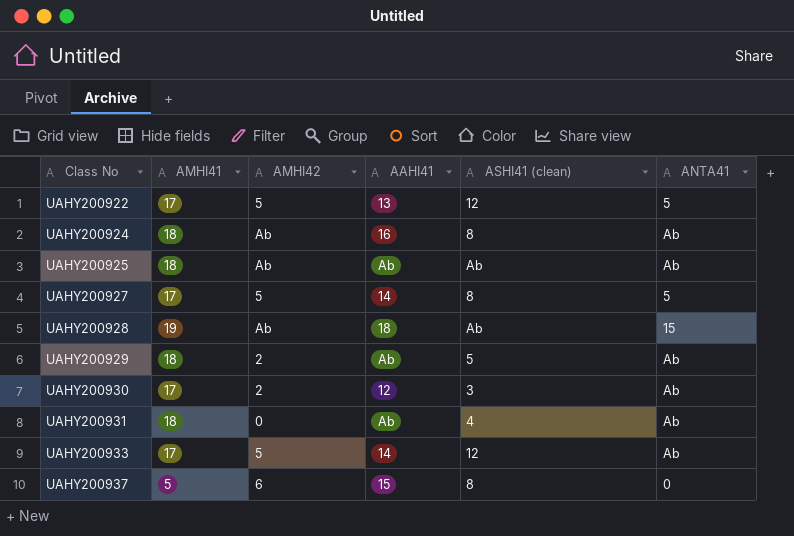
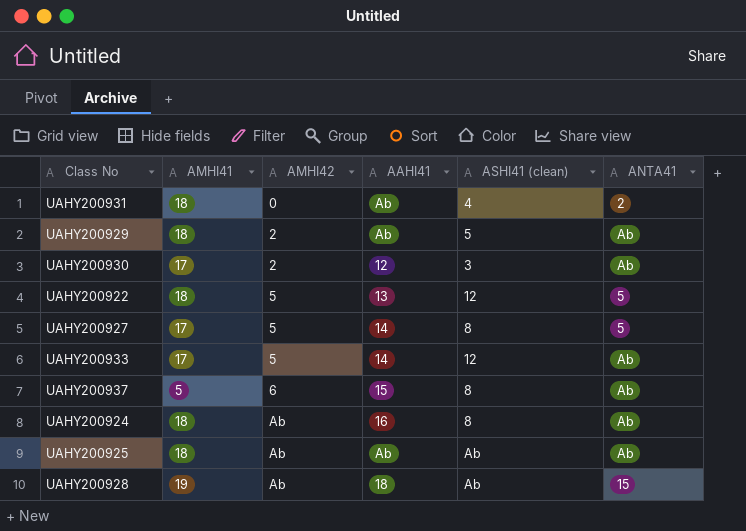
row order: Class No ascending -> AMHI42 ascending
UAHY200931 | ANTA41: Ab -> 2
UAHY200922 | AMHI41: 17 -> 18
UAHY200937 | ANTA41: 0 -> Ab

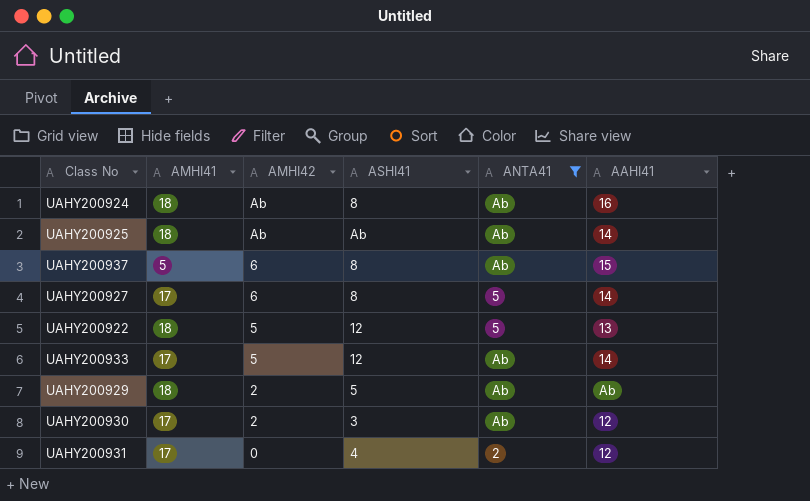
filter: none -> ANTA41 != 15
row order: AMHI42 ascending -> AMHI42 descending
column name: ASHI41 (clean) -> ASHI41
column AAHI41 | position: 4 -> 6
UAHY200925 | AAHI41: Ab -> 14
UAHY200927 | AMHI42: 5 -> 6
UAHY200931 | AMHI41: 18 -> 17
UAHY200931 | AAHI41: Ab -> 12

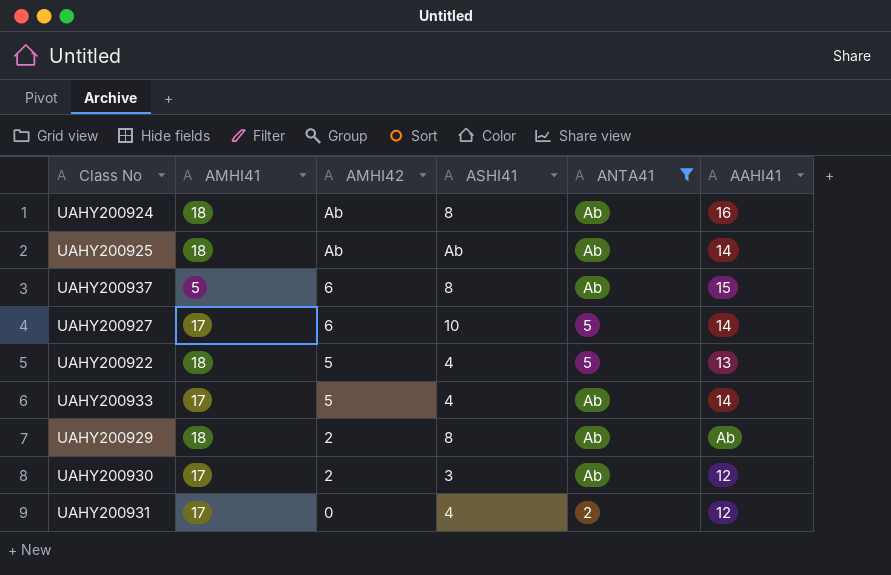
UAHY200927 | ASHI41: 8 -> 10
UAHY200922 | ASHI41: 12 -> 4
UAHY200933 | ASHI41: 12 -> 4
UAHY200929 | ASHI41: 5 -> 8

